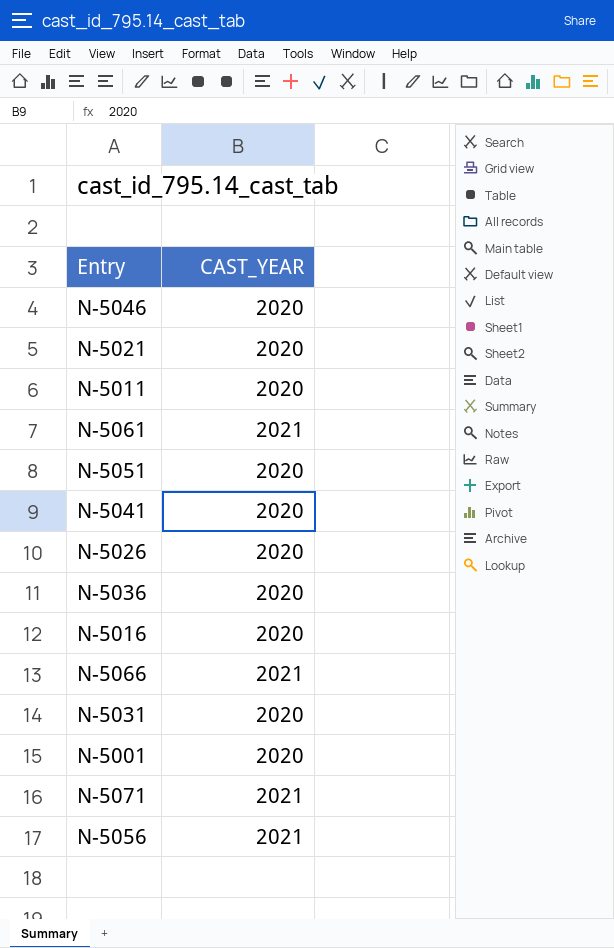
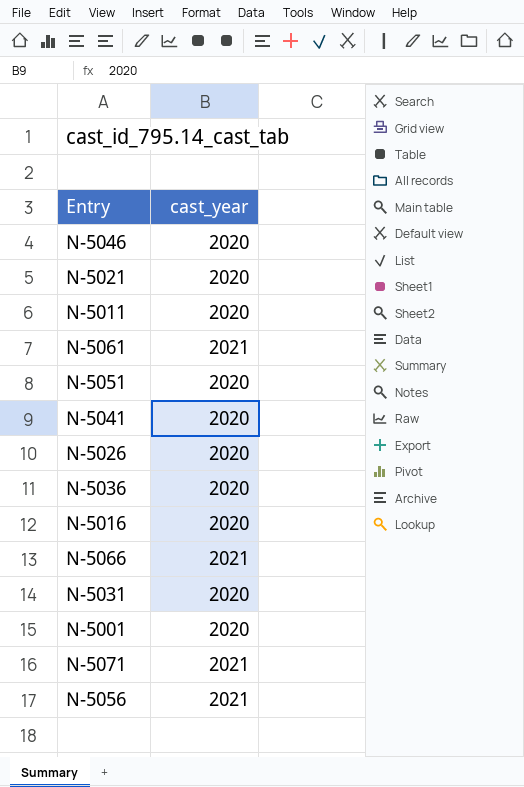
column name: CAST_YEAR -> cast_year

